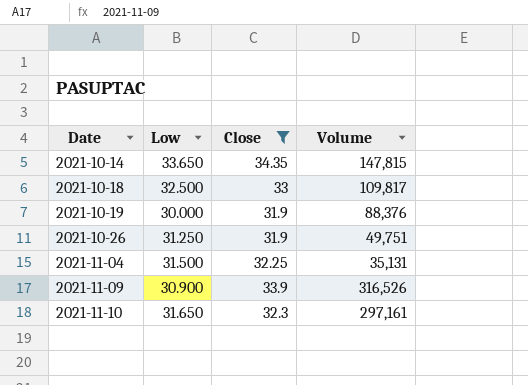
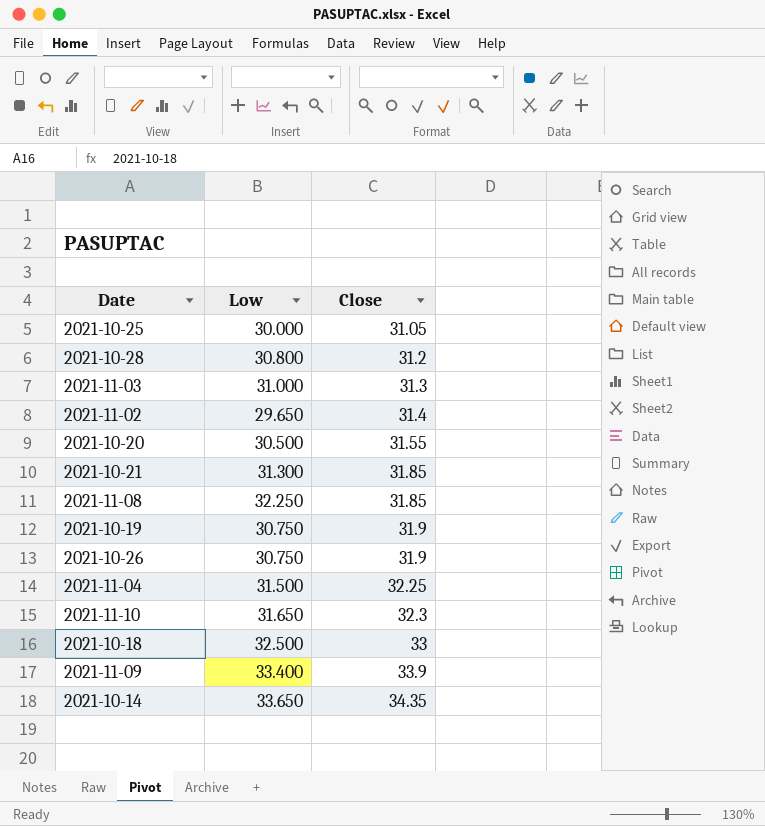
filter: Close >= 31.9 -> none
row order: Date ascending -> Close ascending
column Volume | position: 4 -> none
2021-10-19 | Low: 30.000 -> 30.750
2021-10-26 | Low: 31.250 -> 30.750
2021-11-09 | Low: 30.900 -> 33.400

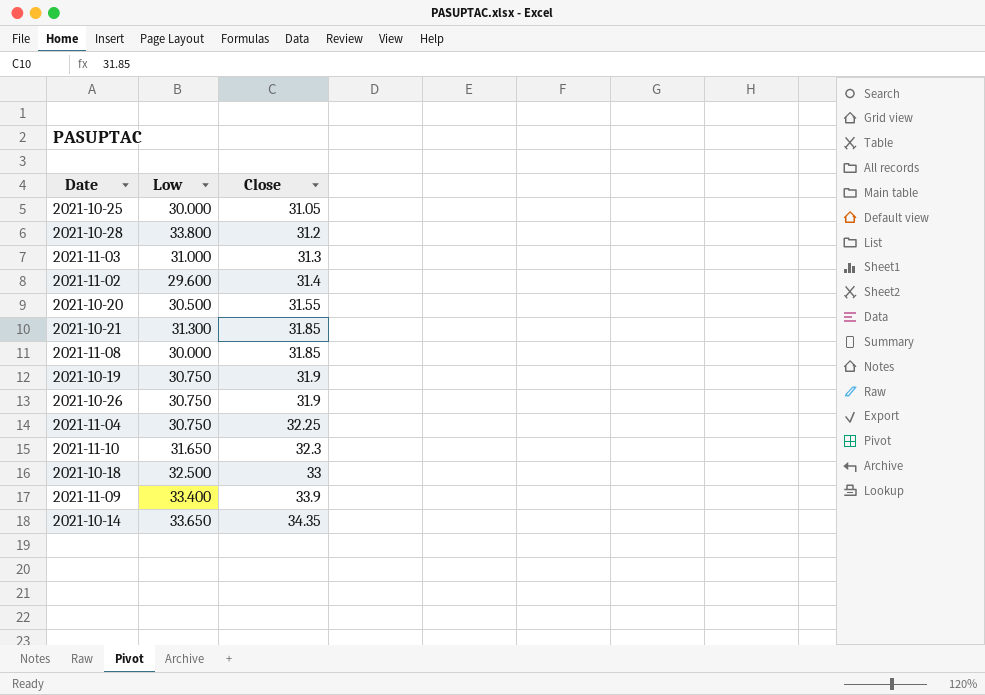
2021-10-28 | Low: 30.800 -> 33.800
2021-11-02 | Low: 29.650 -> 29.600
2021-11-08 | Low: 32.250 -> 30.000
2021-11-04 | Low: 31.500 -> 30.750

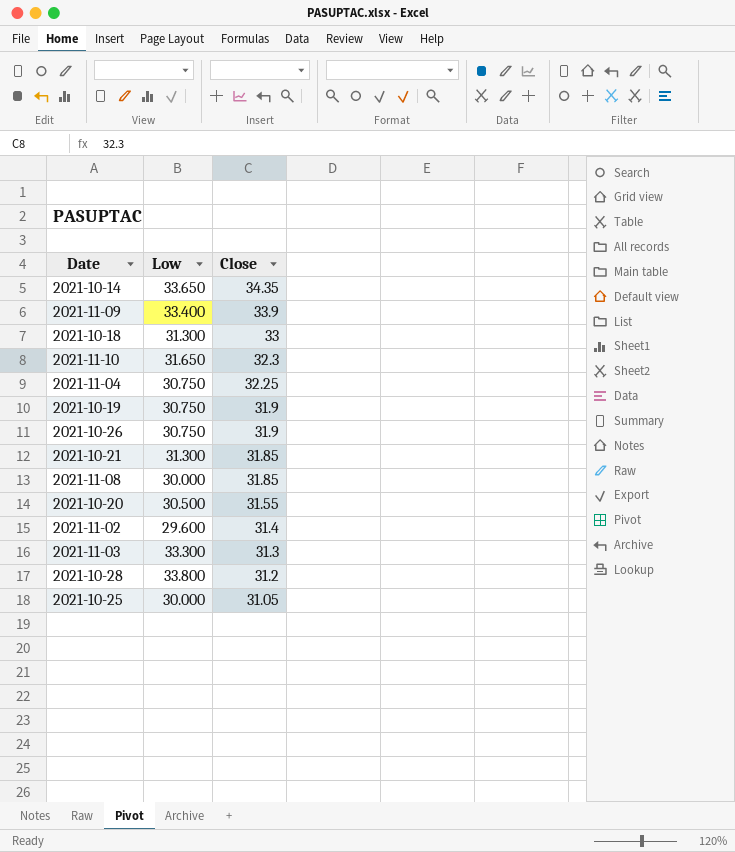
row order: Close ascending -> Close descending
2021-10-18 | Low: 32.500 -> 31.300
2021-11-03 | Low: 31.000 -> 33.300

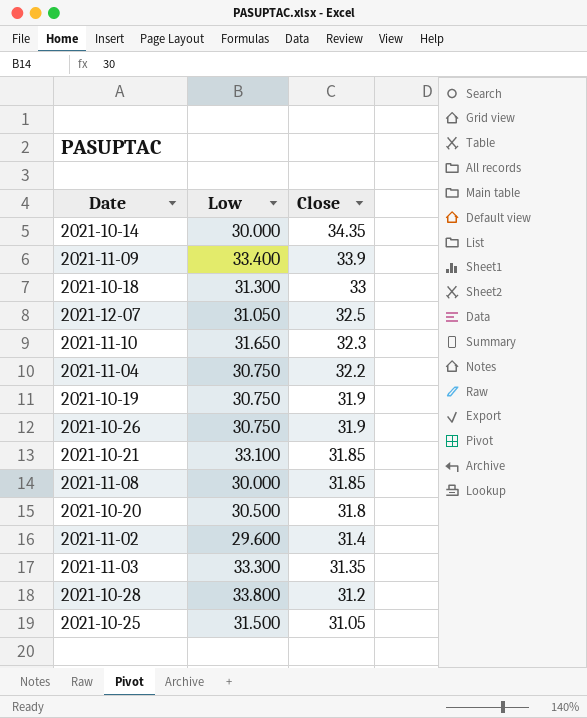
2021-10-14 | Low: 33.650 -> 30.000
row 2021-12-07: none -> 31.050 | 32.5
2021-11-04 | Close: 32.25 -> 32.2
2021-10-21 | Low: 31.300 -> 33.100
2021-10-20 | Close: 31.55 -> 31.8
2021-11-03 | Close: 31.3 -> 31.35
2021-10-25 | Low: 30.000 -> 31.500

